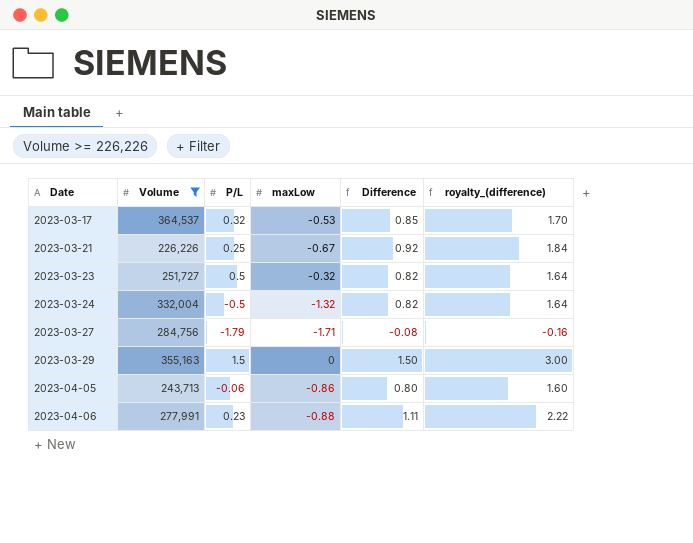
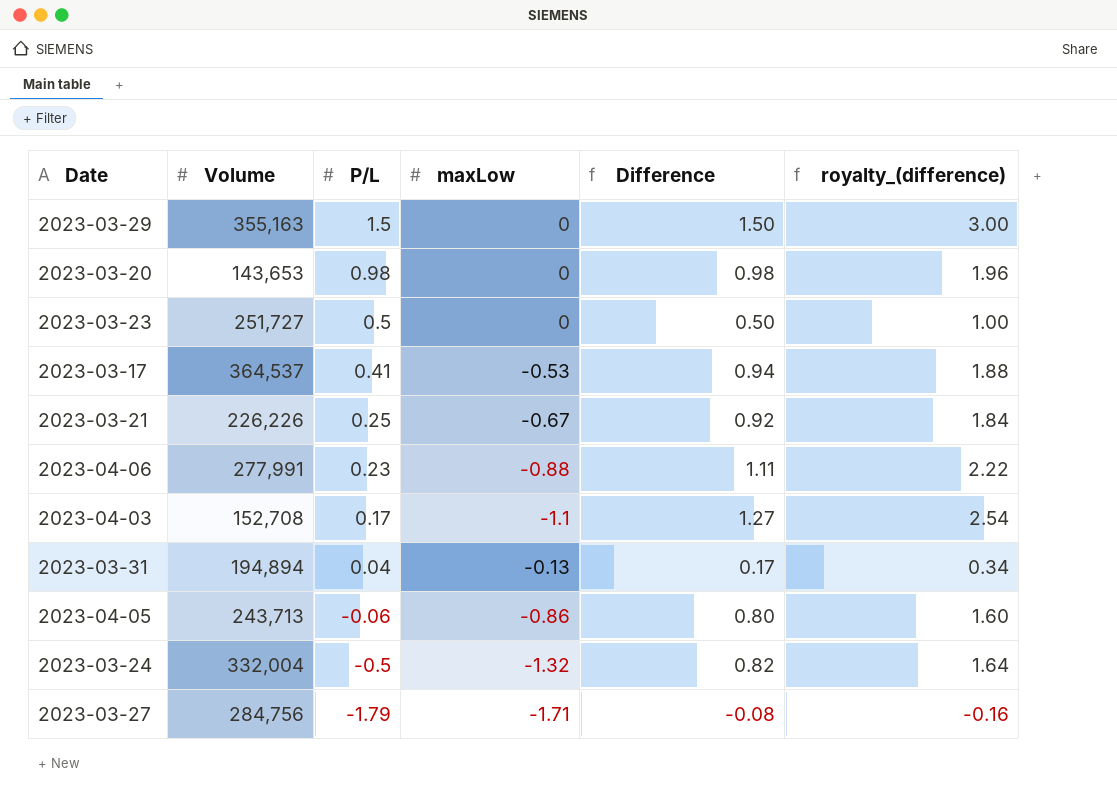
filter: Volume >= 226,226 -> none
row order: Date ascending -> P/L descending
2023-03-23 | maxLow: -0.32 -> 0
2023-03-23 | Difference: 0.82 -> 0.50
2023-03-23 | royalty_(difference): 1.64 -> 1.00
2023-03-17 | P/L: 0.32 -> 0.41
2023-03-17 | Difference: 0.85 -> 0.94
2023-03-17 | royalty_(difference): 1.70 -> 1.88

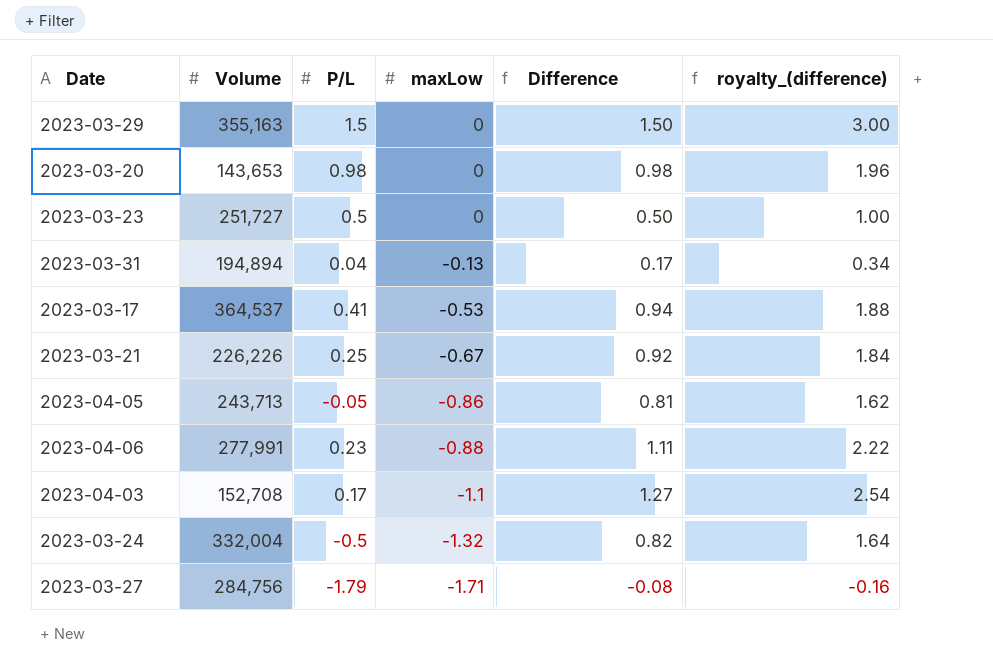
row order: P/L descending -> maxLow descending
2023-04-05 | P/L: -0.06 -> -0.05
2023-04-05 | Difference: 0.80 -> 0.81
2023-04-05 | royalty_(difference): 1.60 -> 1.62

